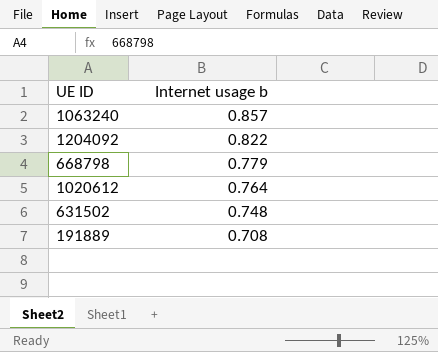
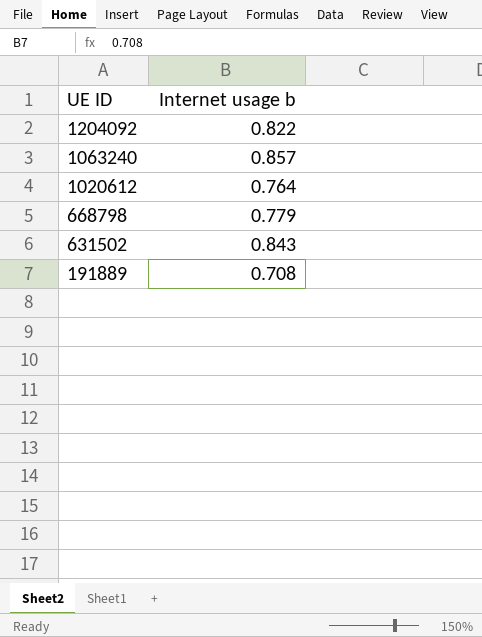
row order: Internet usage b descending -> UE ID descending
631502 | Internet usage b: 0.748 -> 0.843

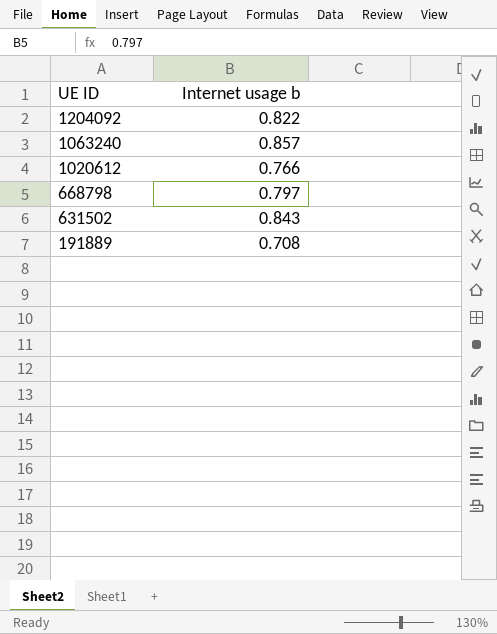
1020612 | Internet usage b: 0.764 -> 0.766
668798 | Internet usage b: 0.779 -> 0.797

